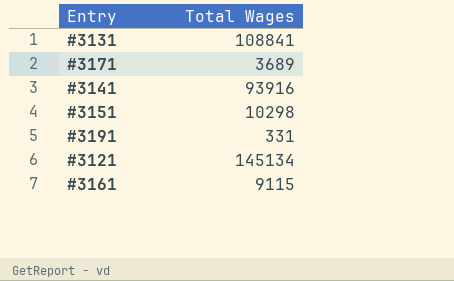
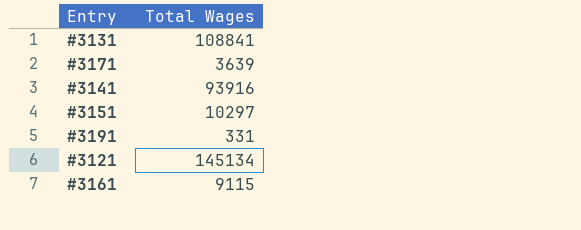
#3171 | Total Wages: 3689 -> 3639
#3151 | Total Wages: 10298 -> 10297

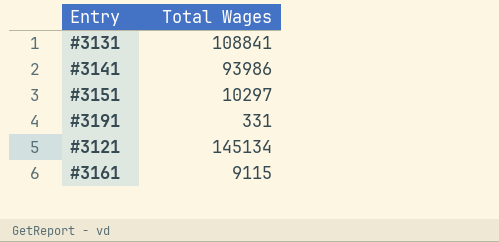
row #3171: 3639 -> none
#3141 | Total Wages: 93916 -> 93986

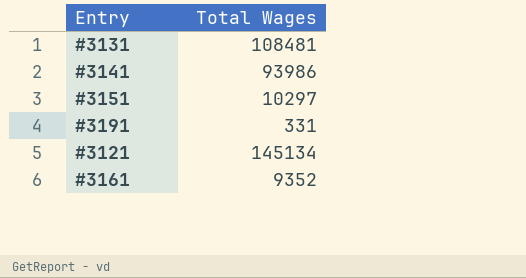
#3131 | Total Wages: 108841 -> 108481
#3161 | Total Wages: 9115 -> 9352

